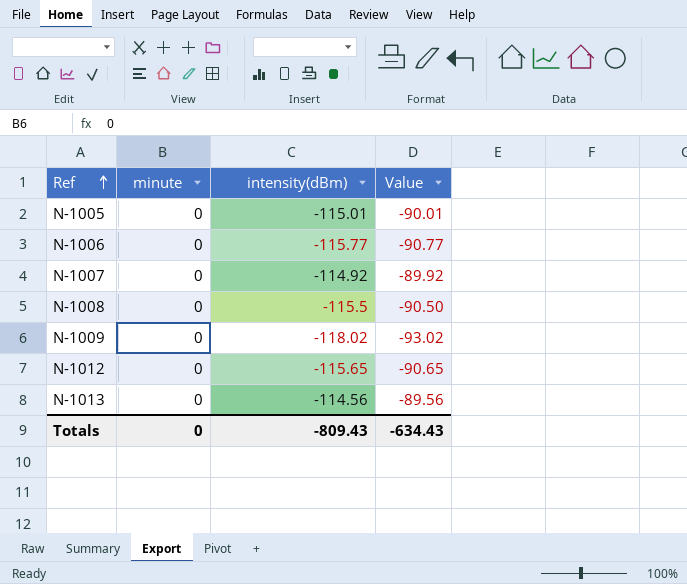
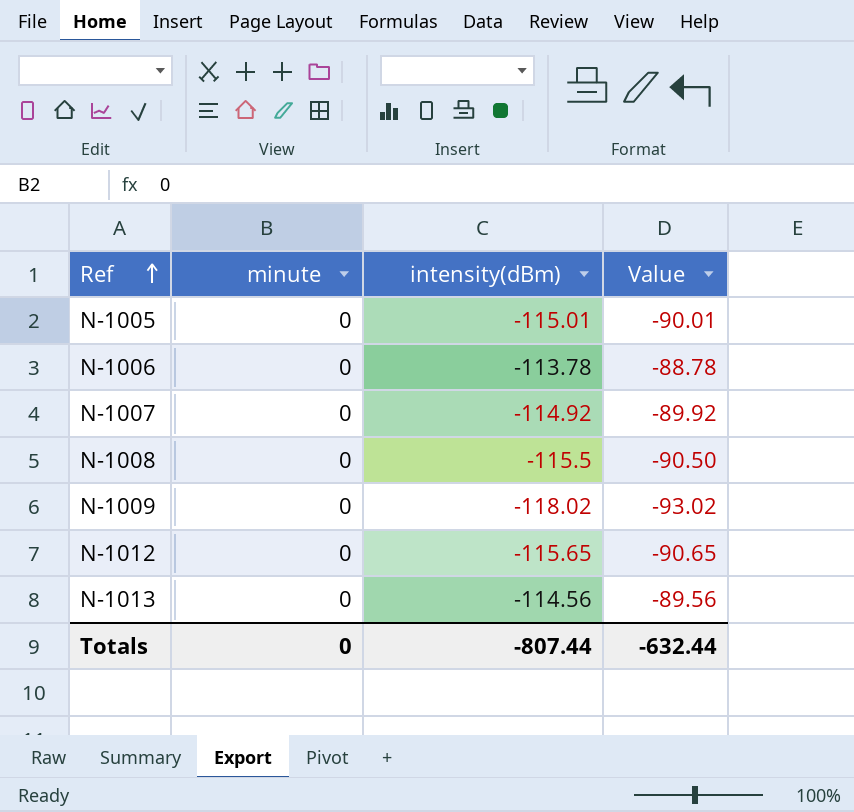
N-1006 | intensity(dBm): -115.77 -> -113.78
N-1006 | Value: -90.77 -> -88.78
Totals | intensity(dBm): -809.43 -> -807.44
Totals | Value: -634.43 -> -632.44

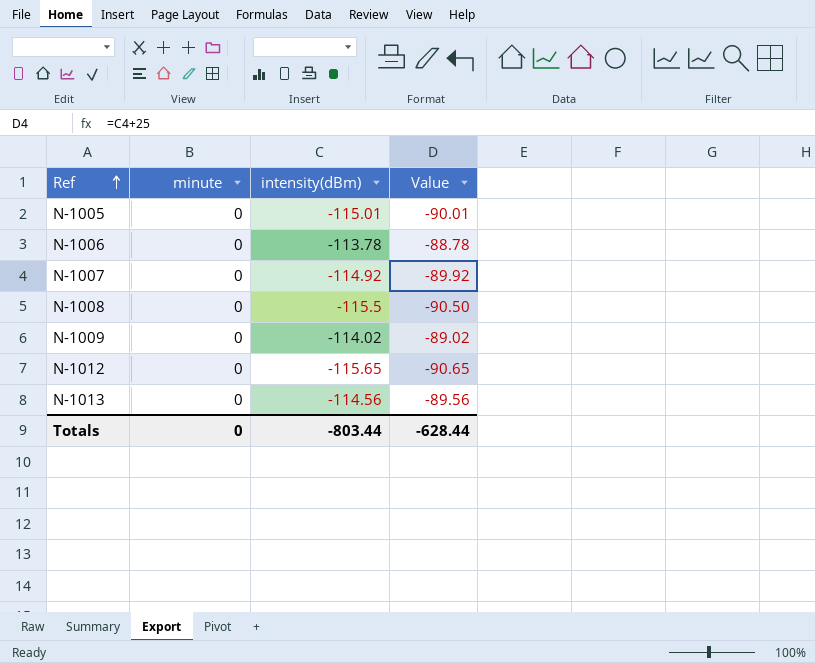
N-1009 | intensity(dBm): -118.02 -> -114.02
N-1009 | Value: -93.02 -> -89.02
Totals | intensity(dBm): -807.44 -> -803.44
Totals | Value: -632.44 -> -628.44

